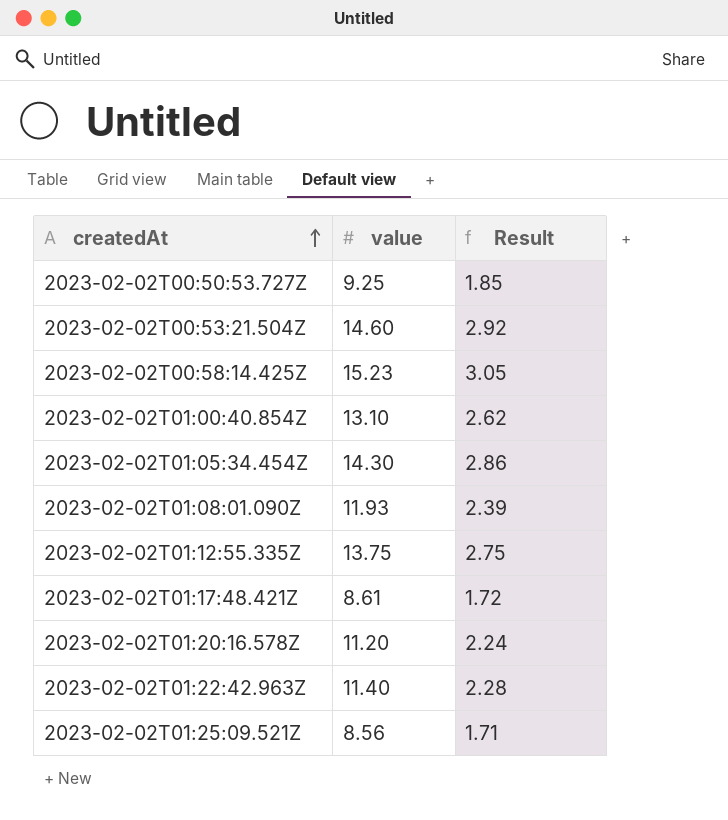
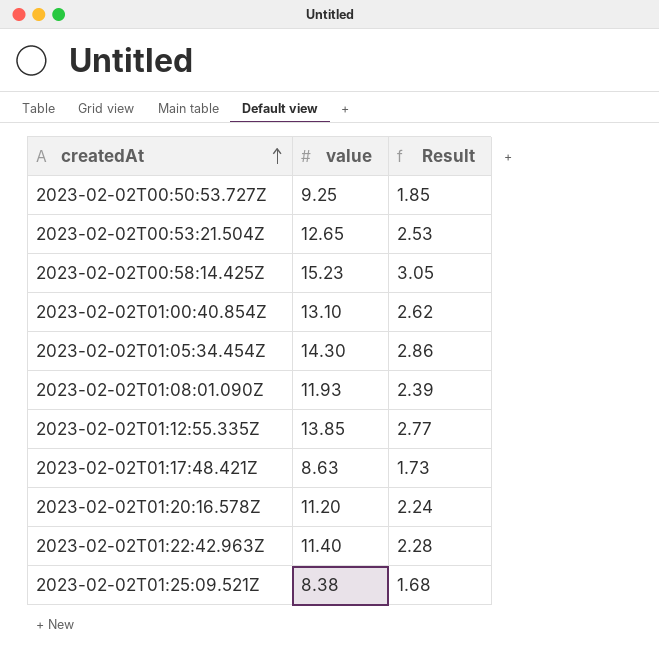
2023-02-02T00:53:21.504Z | value: 14.60 -> 12.65
2023-02-02T00:53:21.504Z | Result: 2.92 -> 2.53
2023-02-02T01:12:55.335Z | value: 13.75 -> 13.85
2023-02-02T01:12:55.335Z | Result: 2.75 -> 2.77
2023-02-02T01:17:48.421Z | value: 8.61 -> 8.63
2023-02-02T01:17:48.421Z | Result: 1.72 -> 1.73
2023-02-02T01:25:09.521Z | value: 8.56 -> 8.38
2023-02-02T01:25:09.521Z | Result: 1.71 -> 1.68

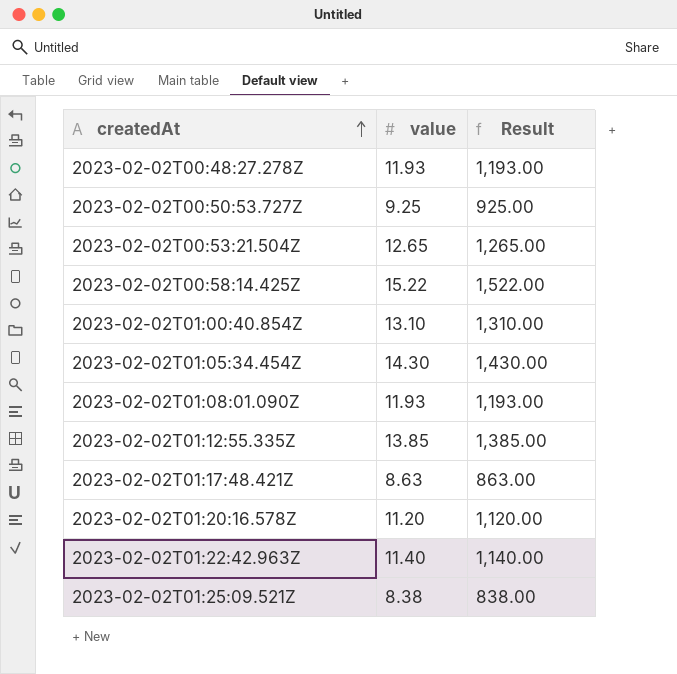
column Result | formula: [value] * 0.2 -> [value] * 100
row 2023-02-02T00:48:27.278Z: none -> 11.93 | 1,193.00
2023-02-02T00:58:14.425Z | value: 15.23 -> 15.22

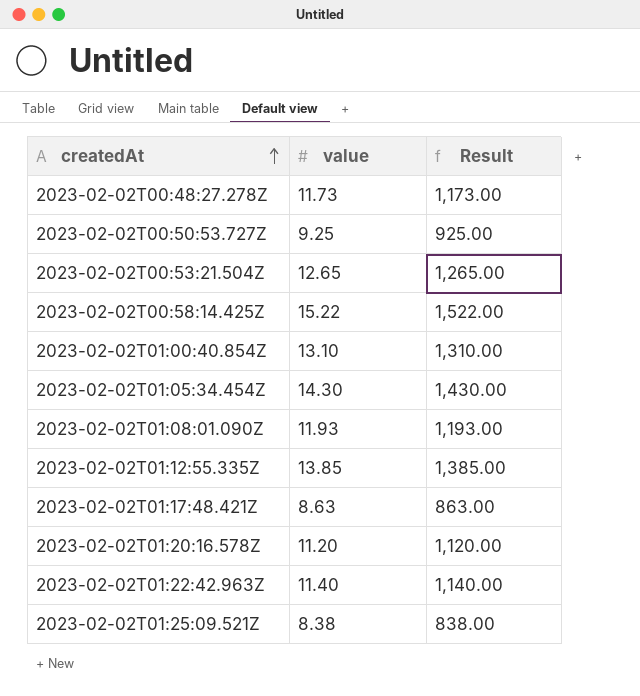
2023-02-02T00:48:27.278Z | value: 11.93 -> 11.73
2023-02-02T00:48:27.278Z | Result: 1,193.00 -> 1,173.00

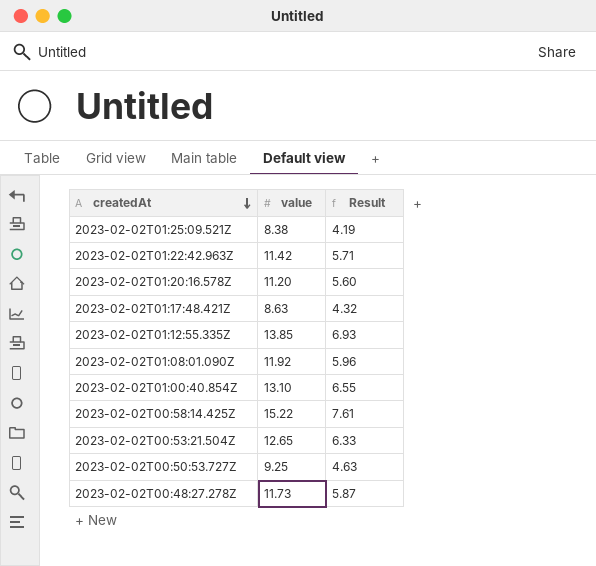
row order: createdAt ascending -> createdAt descending
column Result | formula: [value] * 100 -> [value] * 0.5
row 2023-02-02T01:05:34.454Z: 14.30 | 1,430.00 -> none
2023-02-02T01:22:42.963Z | value: 11.40 -> 11.42
2023-02-02T01:08:01.090Z | value: 11.93 -> 11.92

